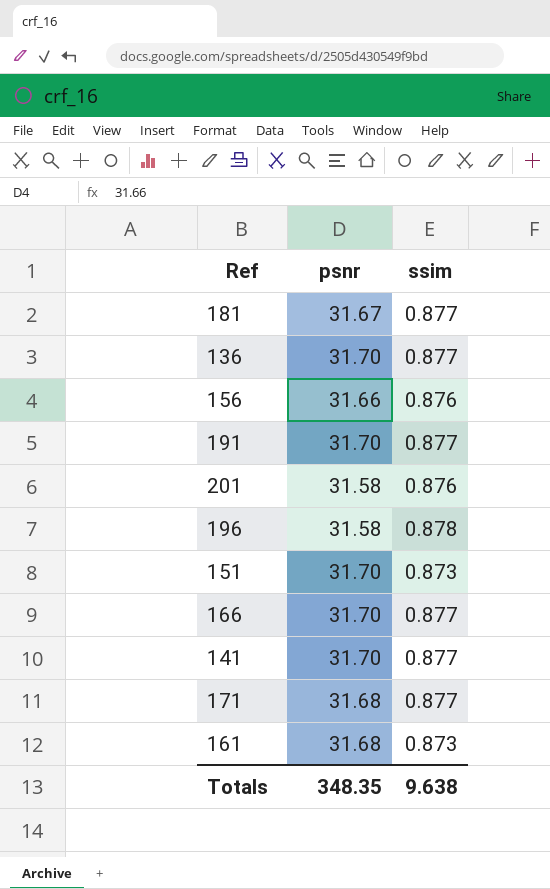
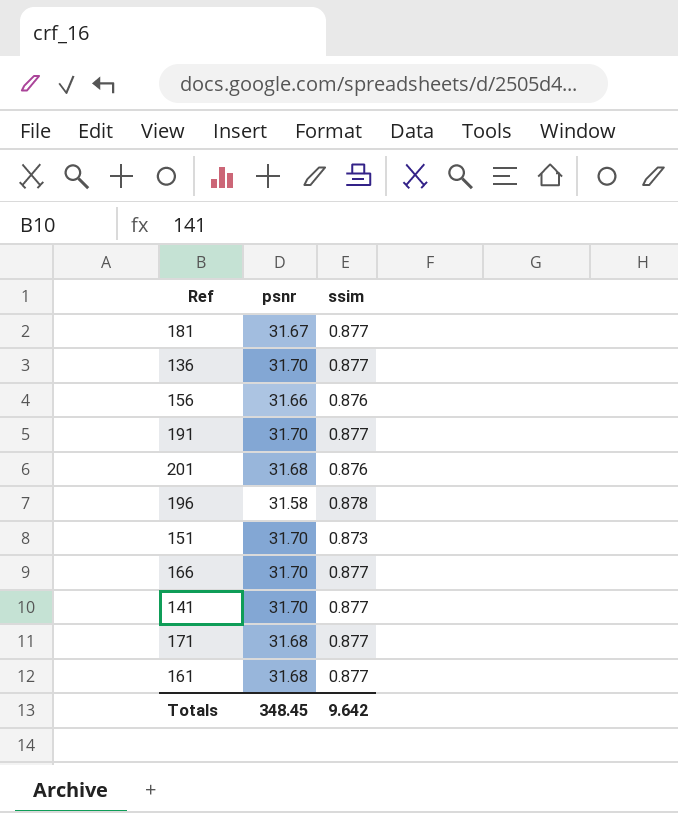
201 | psnr: 31.58 -> 31.68
161 | ssim: 0.873 -> 0.877
Totals | psnr: 348.35 -> 348.45
Totals | ssim: 9.638 -> 9.642

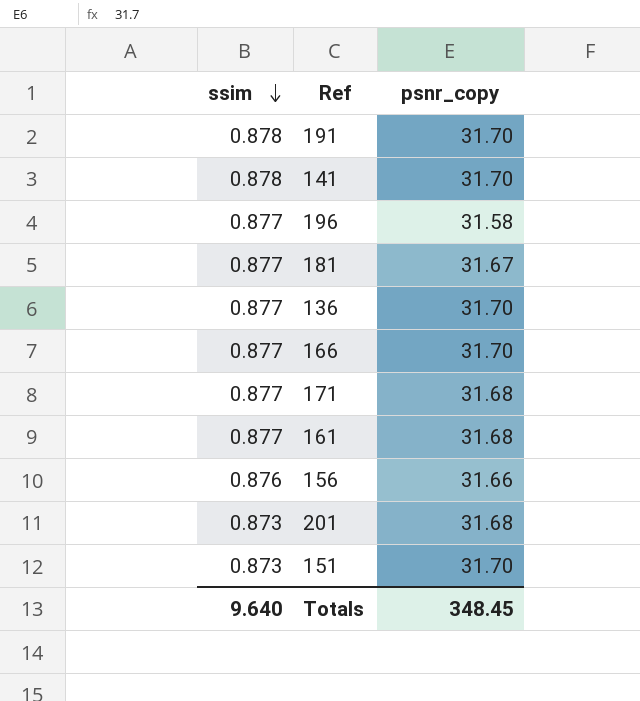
row order: none -> ssim descending
column ssim | position: 3 -> 1
column name: psnr -> psnr_copy
191 | ssim: 0.877 -> 0.878
141 | ssim: 0.877 -> 0.878
196 | ssim: 0.878 -> 0.877
201 | ssim: 0.876 -> 0.873
Totals | ssim: 9.642 -> 9.640

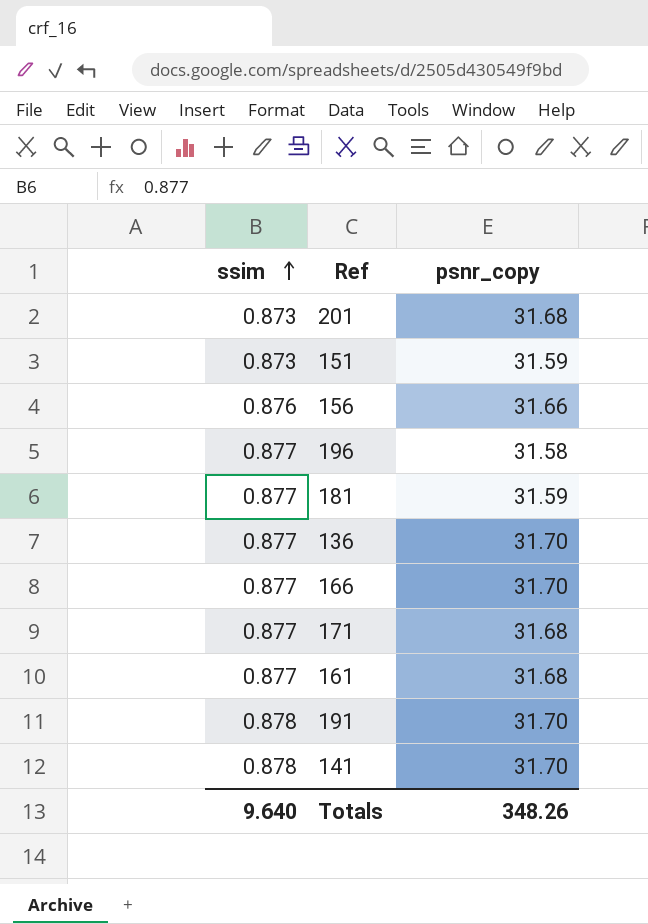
row order: ssim descending -> ssim ascending
151 | psnr_copy: 31.70 -> 31.59
181 | psnr_copy: 31.67 -> 31.59
Totals | psnr_copy: 348.45 -> 348.26

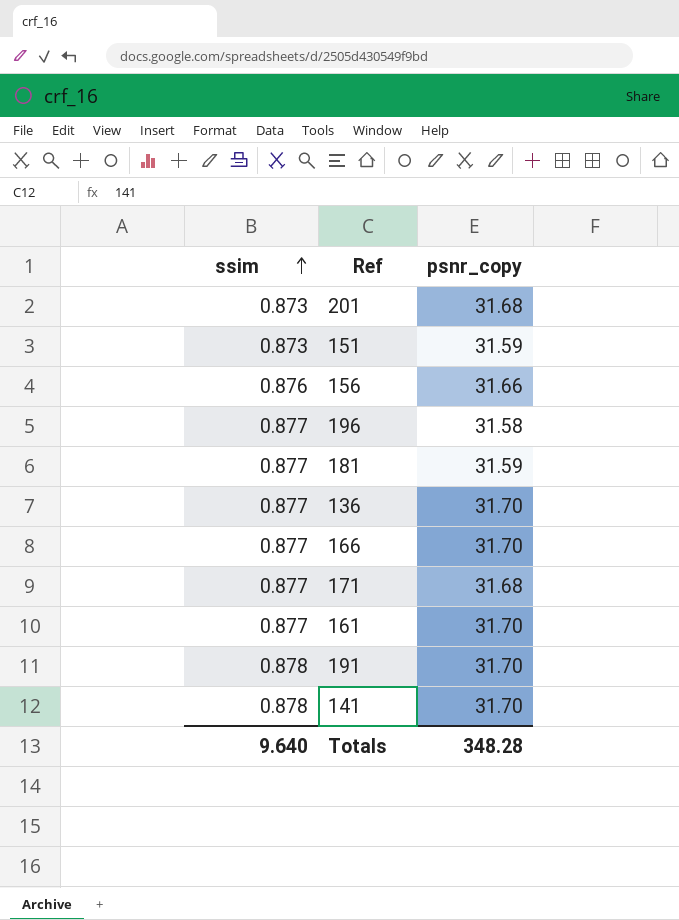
161 | psnr_copy: 31.68 -> 31.70
Totals | psnr_copy: 348.26 -> 348.28

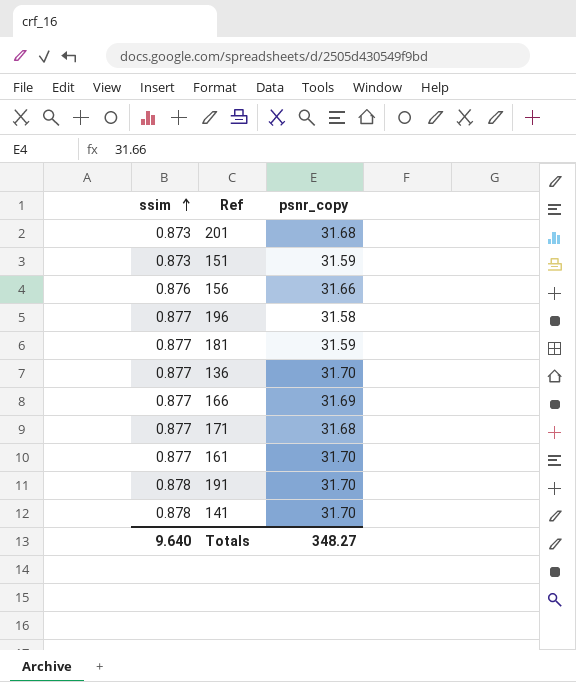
166 | psnr_copy: 31.70 -> 31.69
Totals | psnr_copy: 348.28 -> 348.27

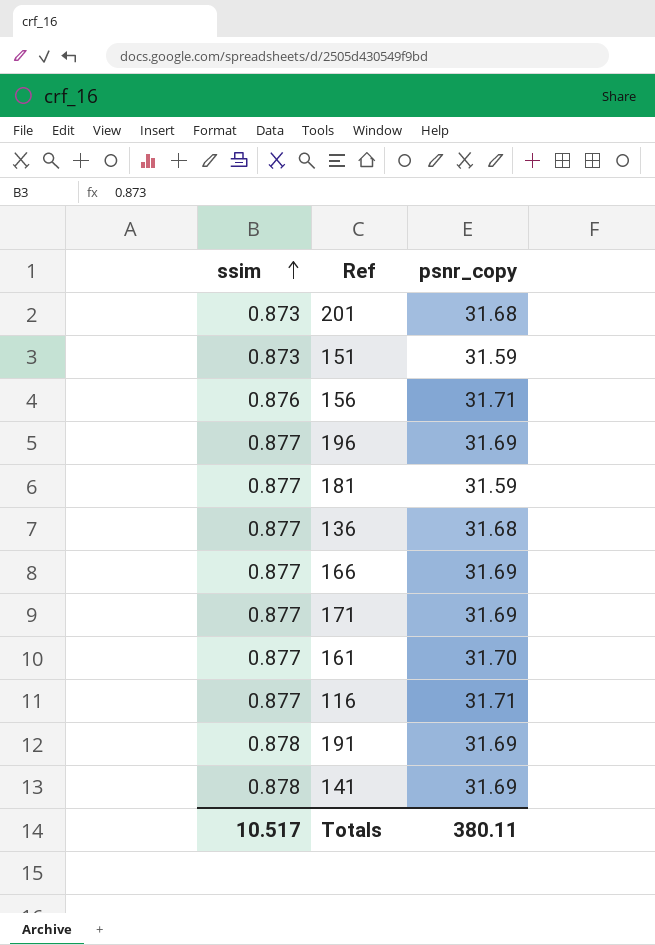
156 | psnr_copy: 31.66 -> 31.71
196 | psnr_copy: 31.58 -> 31.69
136 | psnr_copy: 31.70 -> 31.68
171 | psnr_copy: 31.68 -> 31.69
row 116: none -> 0.877 | 31.71
191 | psnr_copy: 31.70 -> 31.69
141 | psnr_copy: 31.70 -> 31.69
Totals | ssim: 9.640 -> 10.517
Totals | psnr_copy: 348.27 -> 380.11

